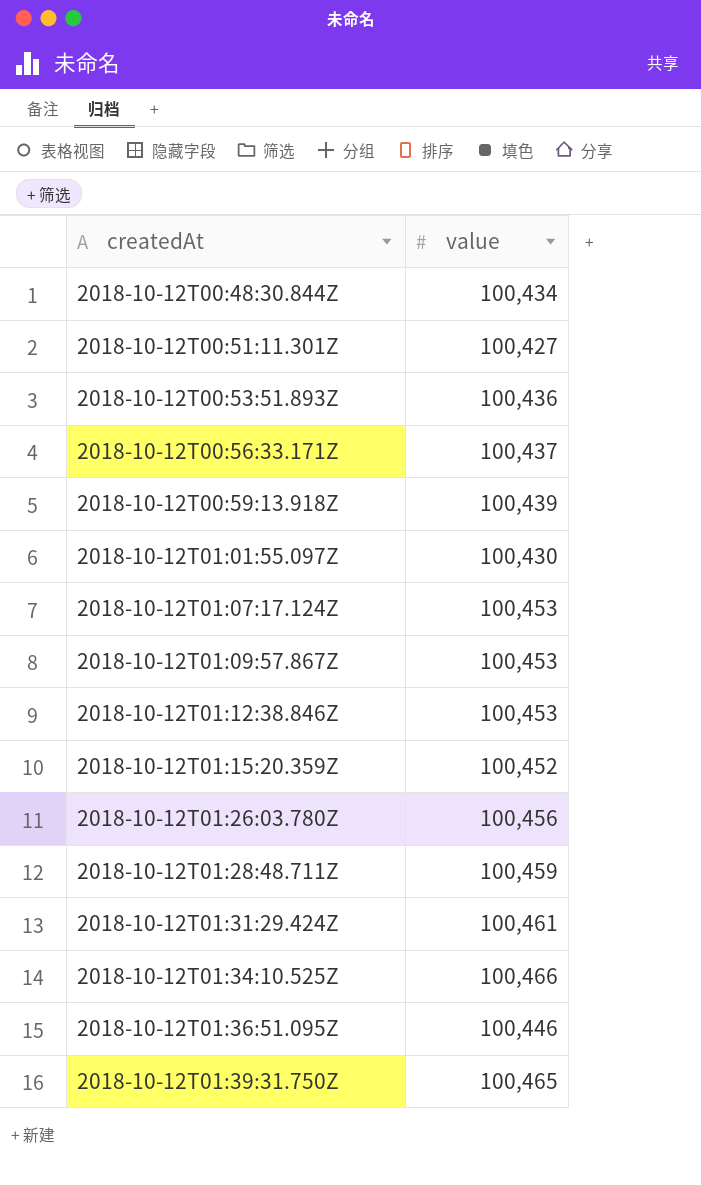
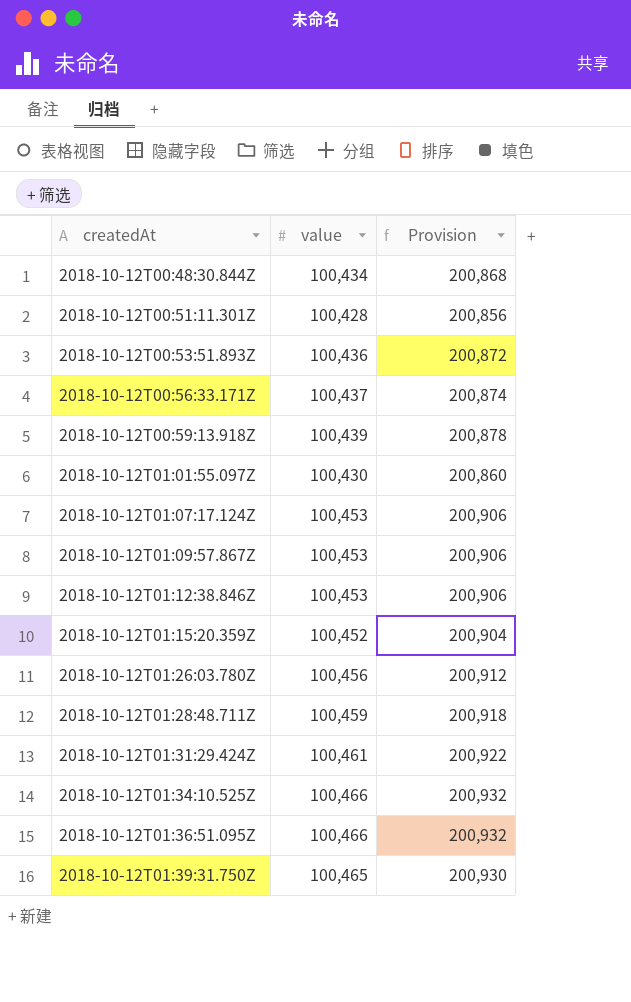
column Provision | formula: none -> [value] * 2
2018-10-12T00:51:11.301Z | value: 100,427 -> 100,428
2018-10-12T01:36:51.095Z | value: 100,446 -> 100,466

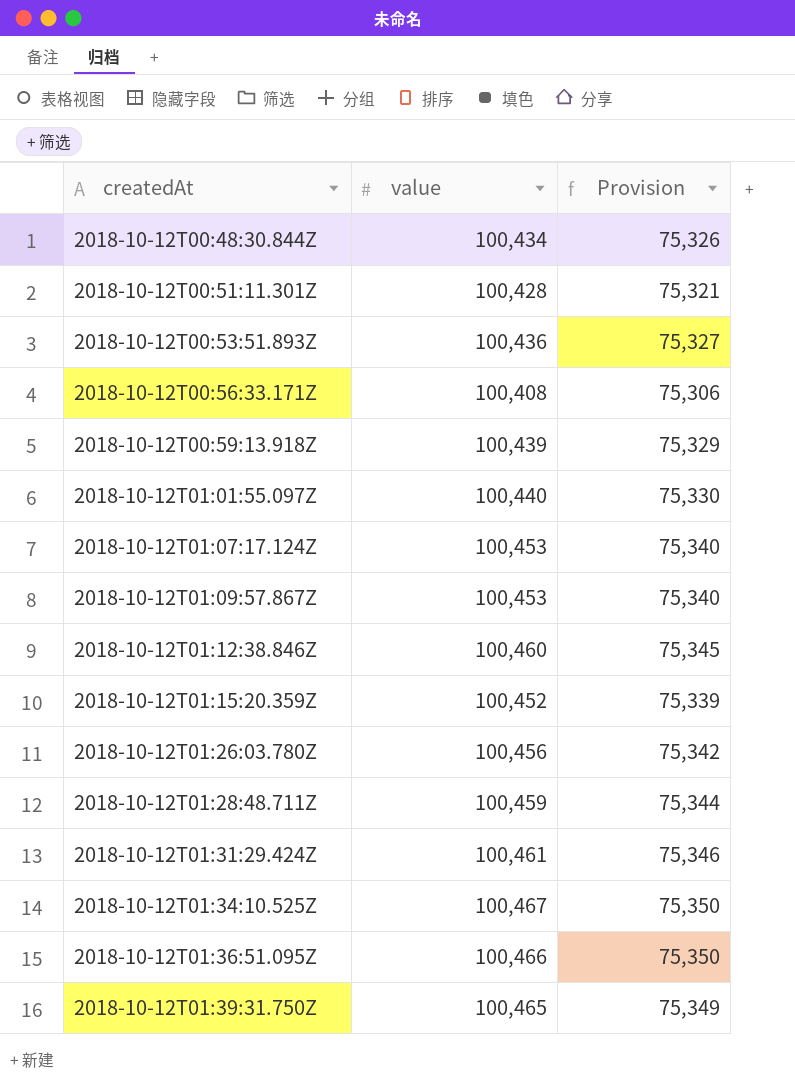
column Provision | formula: [value] * 2 -> [value] * 0.75
2018-10-12T00:56:33.171Z | value: 100,437 -> 100,408
2018-10-12T01:01:55.097Z | value: 100,430 -> 100,440
2018-10-12T01:12:38.846Z | value: 100,453 -> 100,460
2018-10-12T01:34:10.525Z | value: 100,466 -> 100,467

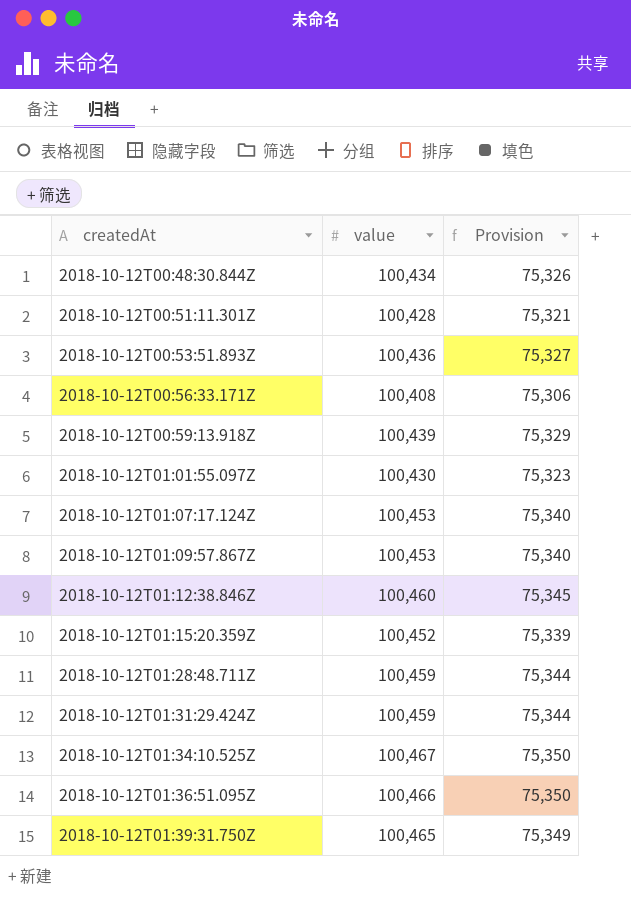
row 2018-10-12T01:26:03.780Z: 100,456 | 75,342 -> none
2018-10-12T01:01:55.097Z | value: 100,440 -> 100,430
2018-10-12T01:01:55.097Z | Provision: 75,330 -> 75,323
2018-10-12T01:31:29.424Z | value: 100,461 -> 100,459
2018-10-12T01:31:29.424Z | Provision: 75,346 -> 75,344

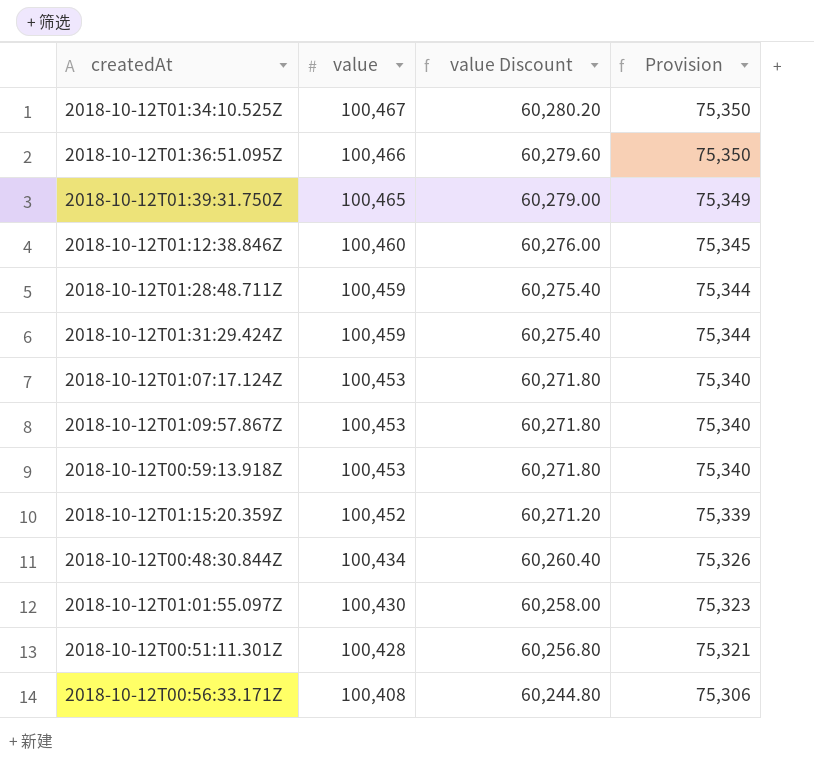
row order: createdAt ascending -> value descending
column value Discount | formula: none -> [value] * 0.6
row 2018-10-12T00:53:51.893Z: 100,436 | 75,327 -> none
2018-10-12T00:59:13.918Z | value: 100,439 -> 100,453
2018-10-12T00:59:13.918Z | Provision: 75,329 -> 75,340

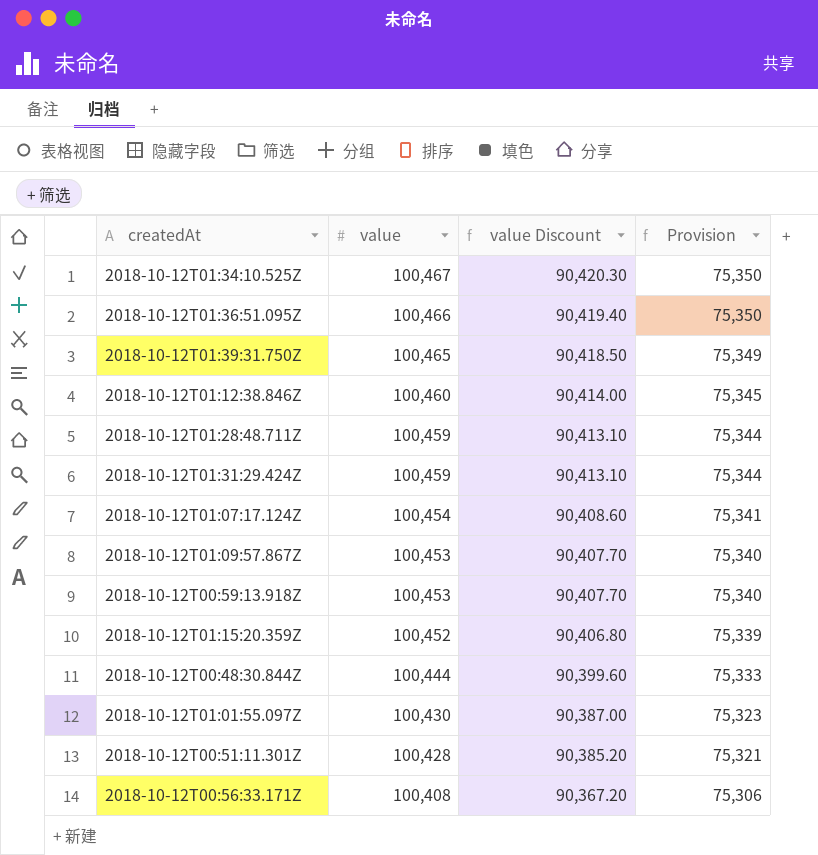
column value Discount | formula: [value] * 0.6 -> [value] * 0.9
2018-10-12T01:07:17.124Z | value: 100,453 -> 100,454
2018-10-12T01:07:17.124Z | Provision: 75,340 -> 75,341
2018-10-12T00:48:30.844Z | value: 100,434 -> 100,444
2018-10-12T00:48:30.844Z | Provision: 75,326 -> 75,333

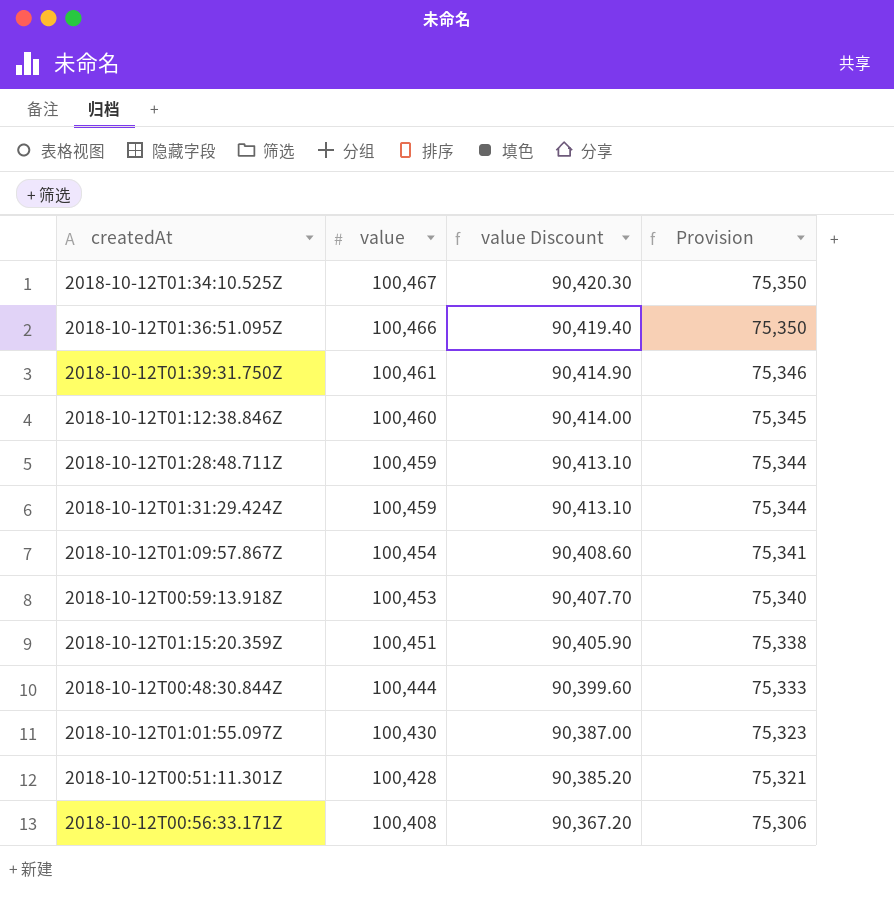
row 2018-10-12T01:07:17.124Z: 100,454 | 90,408.60 | 75,341 -> none
2018-10-12T01:39:31.750Z | value: 100,465 -> 100,461
2018-10-12T01:39:31.750Z | value Discount: 90,418.50 -> 90,414.90
2018-10-12T01:39:31.750Z | Provision: 75,349 -> 75,346
2018-10-12T01:09:57.867Z | value: 100,453 -> 100,454
2018-10-12T01:09:57.867Z | value Discount: 90,407.70 -> 90,408.60
2018-10-12T01:09:57.867Z | Provision: 75,340 -> 75,341
2018-10-12T01:15:20.359Z | value: 100,452 -> 100,451
2018-10-12T01:15:20.359Z | value Discount: 90,406.80 -> 90,405.90
2018-10-12T01:15:20.359Z | Provision: 75,339 -> 75,338

